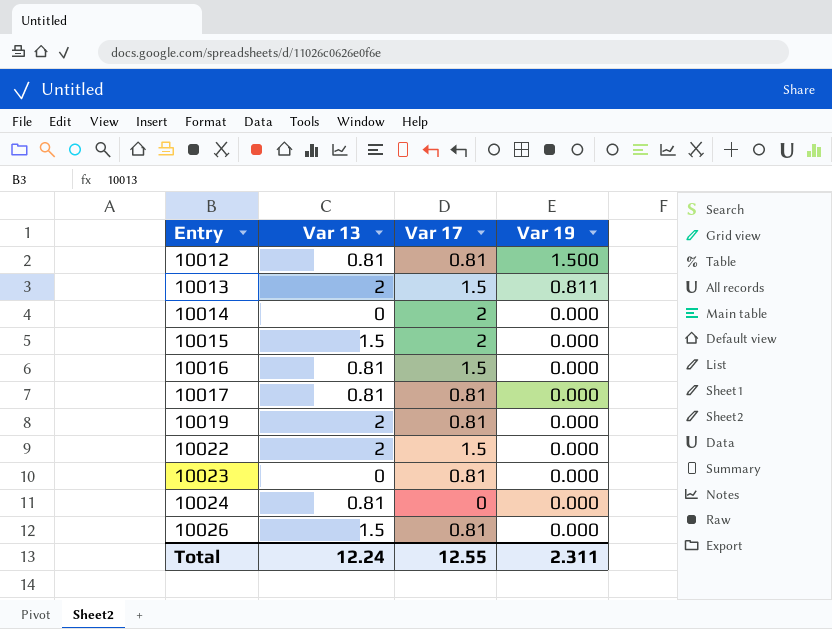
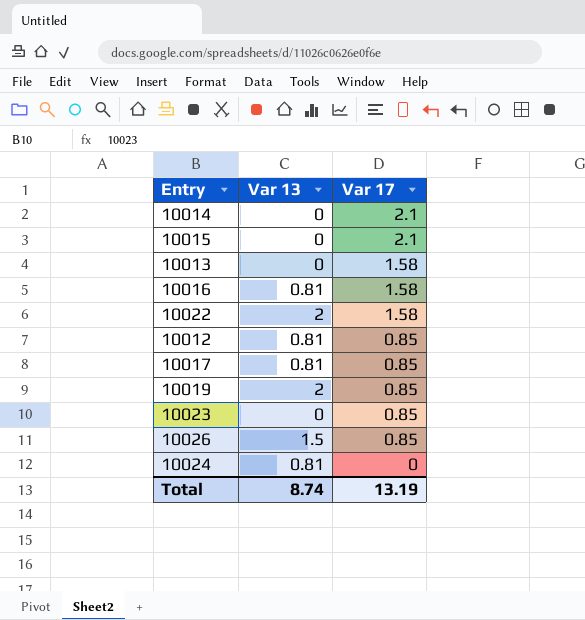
row order: Entry ascending -> Var 17 descending
column Var 19 | position: 4 -> none
10014 | Var 17: 2 -> 2.1
10015 | Var 13: 1.5 -> 0
10015 | Var 17: 2 -> 2.1
10013 | Var 13: 2 -> 0
10013 | Var 17: 1.5 -> 1.58
10016 | Var 17: 1.5 -> 1.58
10022 | Var 17: 1.5 -> 1.58
10012 | Var 17: 0.81 -> 0.85
10017 | Var 17: 0.81 -> 0.85
10019 | Var 17: 0.81 -> 0.85
10023 | Var 17: 0.81 -> 0.85
10026 | Var 17: 0.81 -> 0.85
Total | Var 13: 12.24 -> 8.74
Total | Var 17: 12.55 -> 13.19

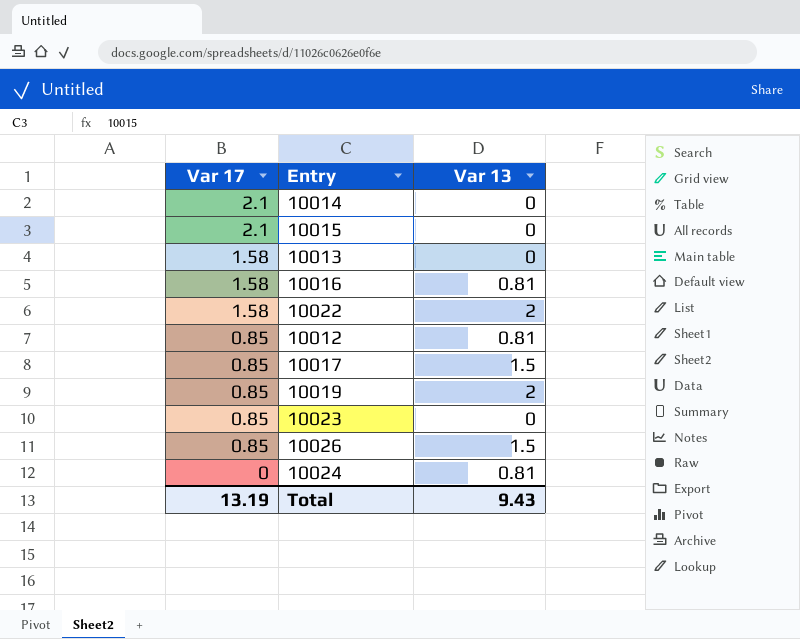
column Var 17 | position: 3 -> 1
10017 | Var 13: 0.81 -> 1.5
Total | Var 13: 8.74 -> 9.43

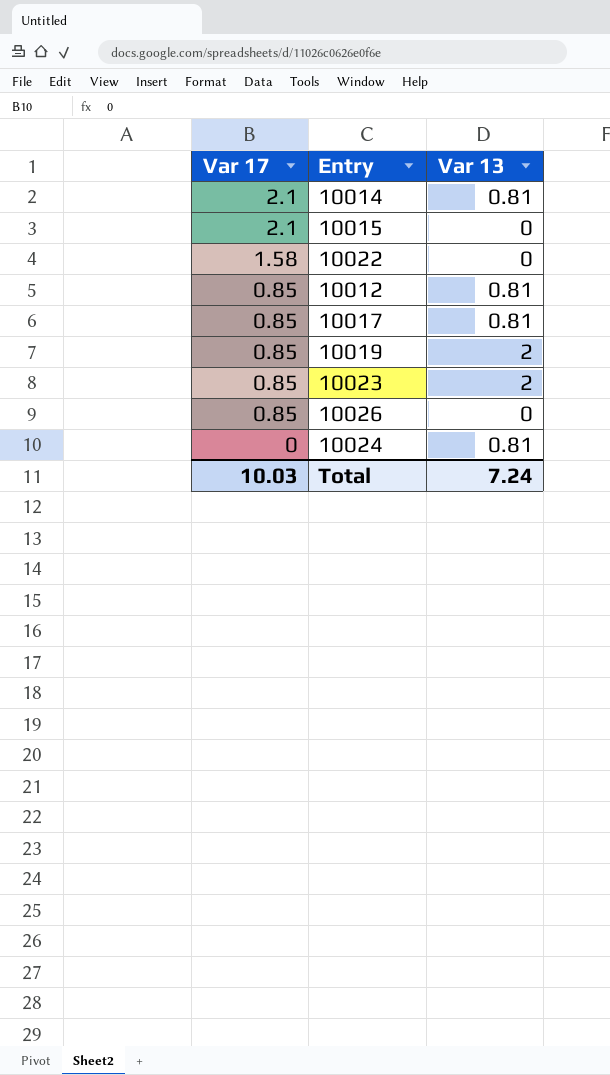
row 10013: 1.58 | 0 -> none
row 10016: 1.58 | 0.81 -> none
10014 | Var 13: 0 -> 0.81
10022 | Var 13: 2 -> 0
10017 | Var 13: 1.5 -> 0.81
10023 | Var 13: 0 -> 2
10026 | Var 13: 1.5 -> 0
Total | Var 17: 13.19 -> 10.03
Total | Var 13: 9.43 -> 7.24

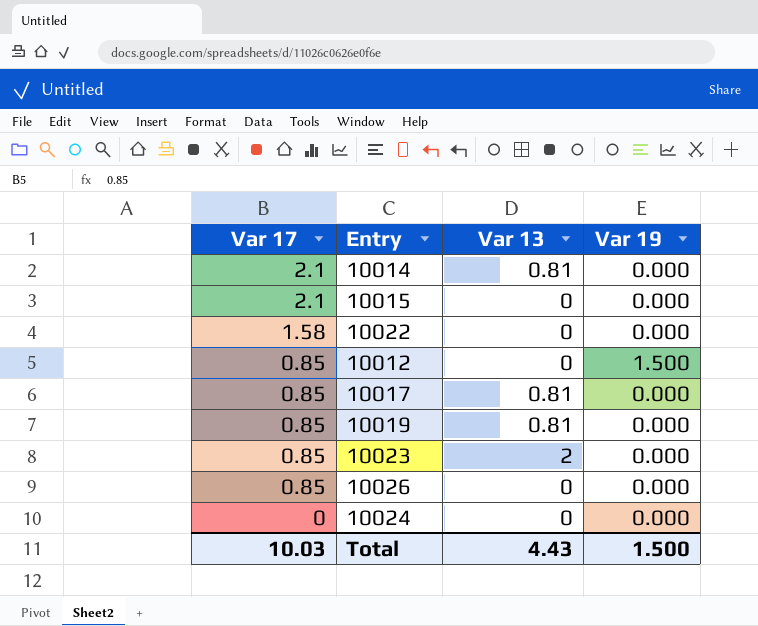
column Var 19 | position: none -> 4
10012 | Var 13: 0.81 -> 0
10019 | Var 13: 2 -> 0.81
10024 | Var 13: 0.81 -> 0
Total | Var 13: 7.24 -> 4.43

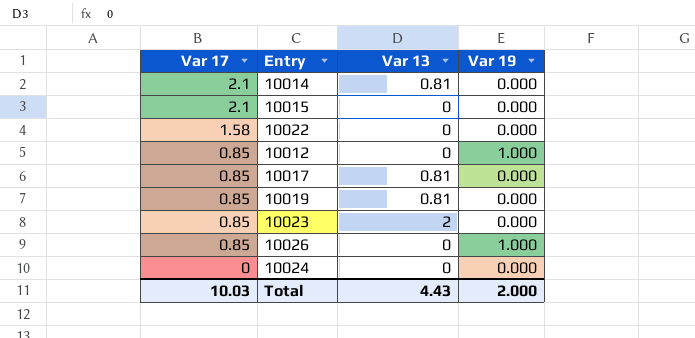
10012 | Var 19: 1.500 -> 1.000
10026 | Var 19: 0.000 -> 1.000
Total | Var 19: 1.500 -> 2.000

